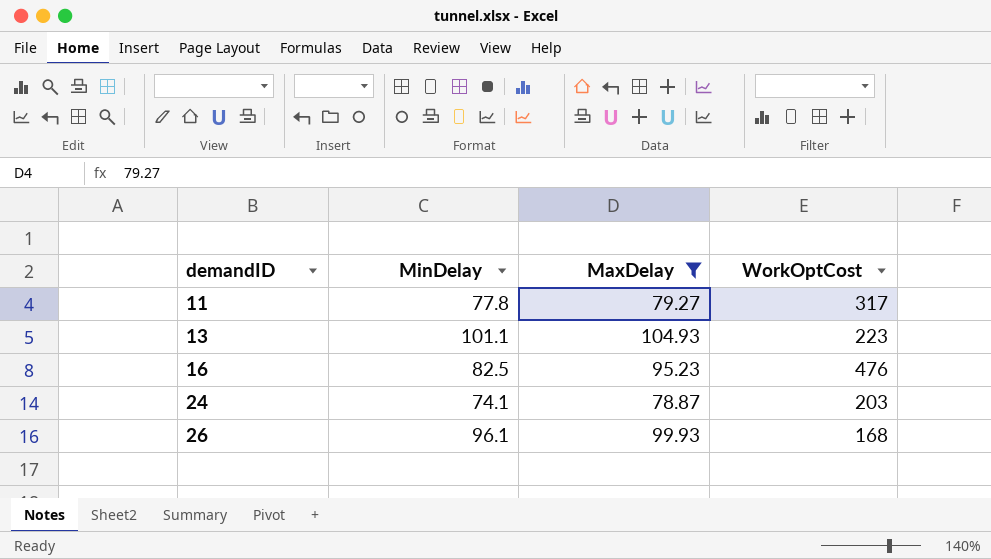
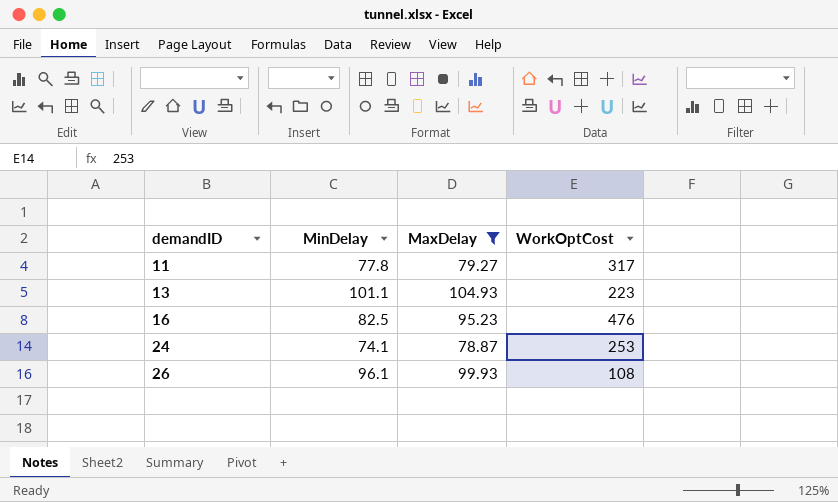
24 | WorkOptCost: 203 -> 253
26 | WorkOptCost: 168 -> 108

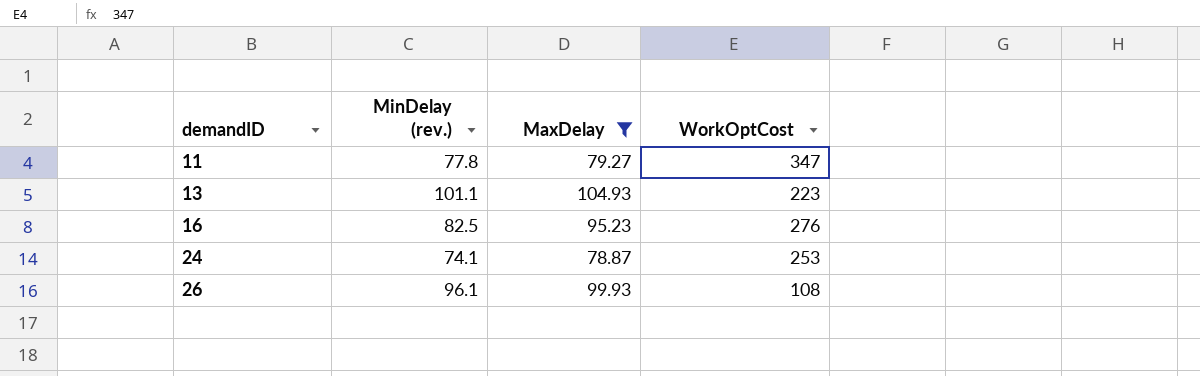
column name: MinDelay -> MinDelay (rev.)
11 | WorkOptCost: 317 -> 347
16 | WorkOptCost: 476 -> 276

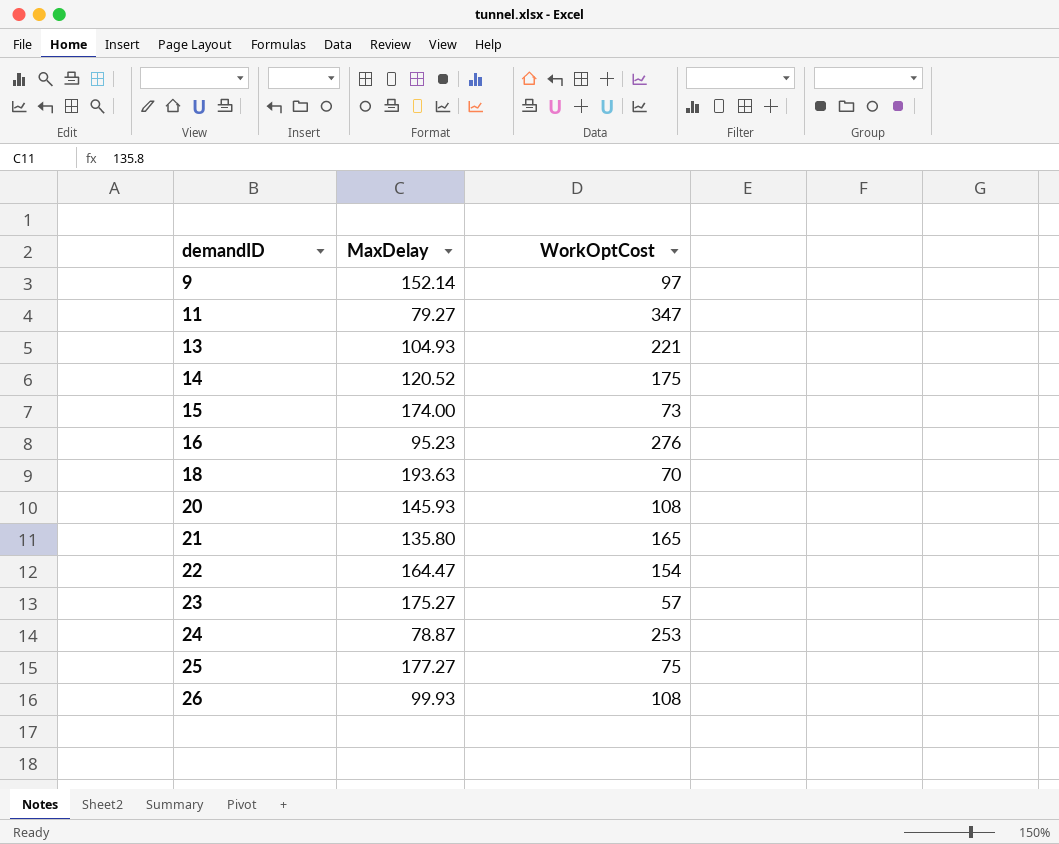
filter: MaxDelay <= 104.93 -> none
column MinDelay (rev.) | position: 2 -> none
13 | WorkOptCost: 223 -> 221

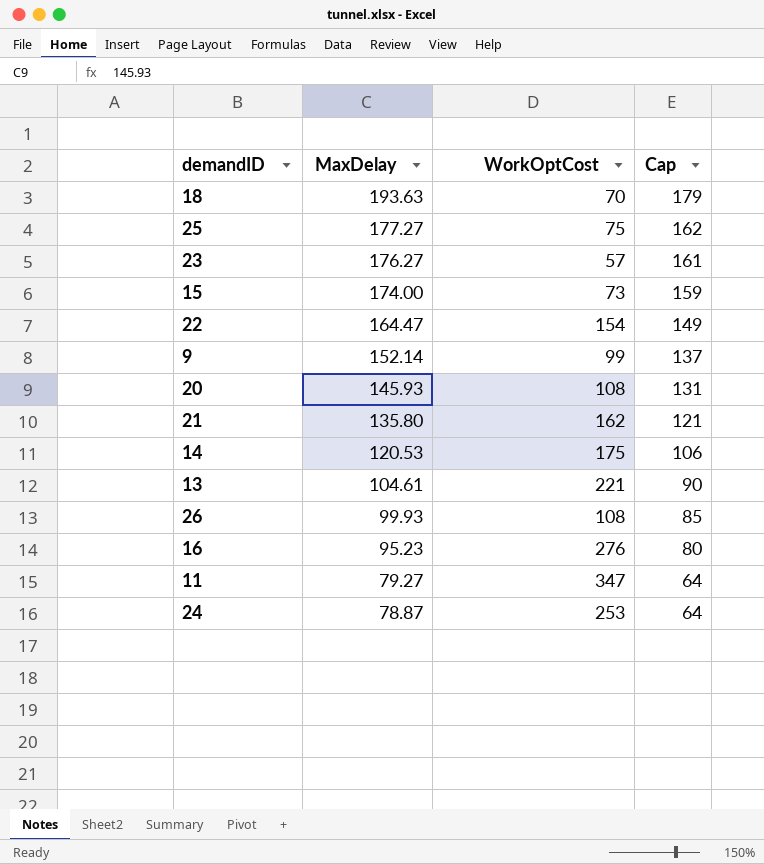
row order: demandID ascending -> MaxDelay descending
column Cap | formula: none -> [MaxDelay] - 15
23 | MaxDelay: 175.27 -> 176.27
9 | WorkOptCost: 97 -> 99
21 | WorkOptCost: 165 -> 162
14 | MaxDelay: 120.52 -> 120.53
13 | MaxDelay: 104.93 -> 104.61

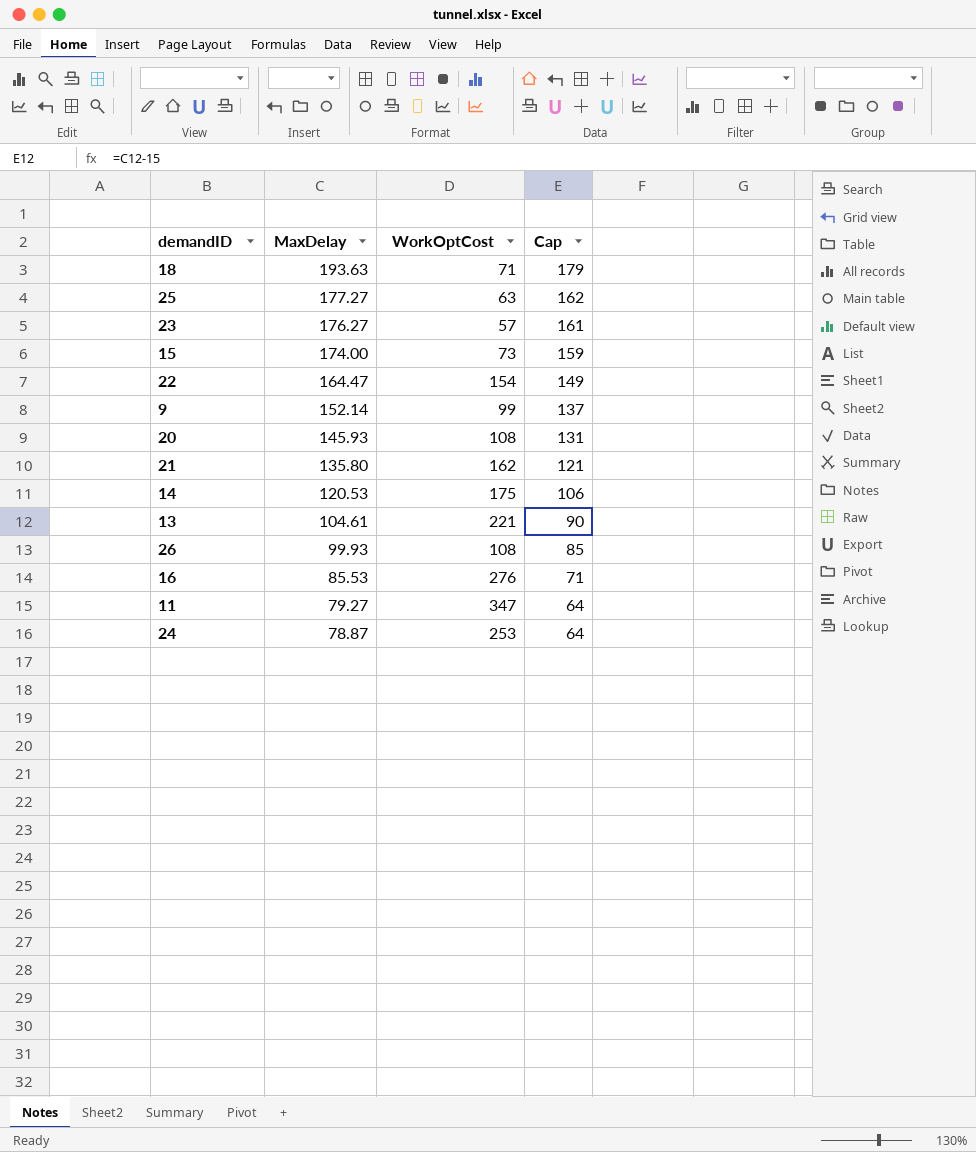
18 | WorkOptCost: 70 -> 71
25 | WorkOptCost: 75 -> 63
16 | MaxDelay: 95.23 -> 85.53
16 | Cap: 80 -> 71

